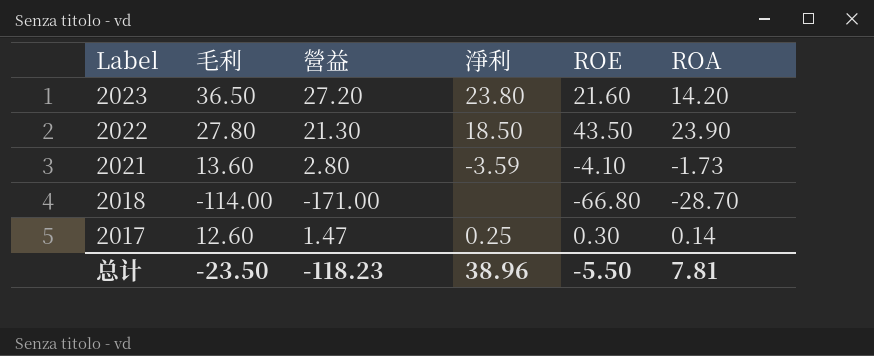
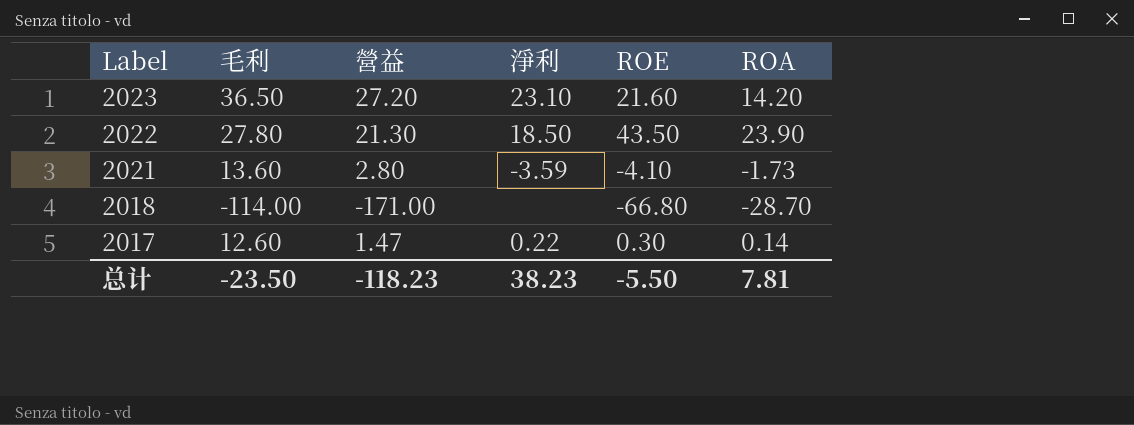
2023 | 淨利: 23.80 -> 23.10
2017 | 淨利: 0.25 -> 0.22
总计 | 淨利: 38.96 -> 38.23

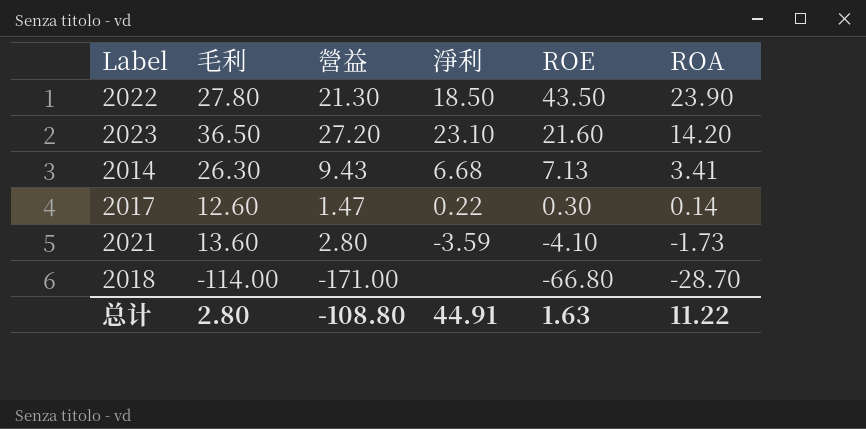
row order: Label descending -> ROE descending
row 2014: none -> 26.30 | 9.43 | 6.68 | 7.13 | 3.41
总计 | 毛利: -23.50 -> 2.80
总计 | 營益: -118.23 -> -108.80
总计 | 淨利: 38.23 -> 44.91
总计 | ROE: -5.50 -> 1.63
总计 | ROA: 7.81 -> 11.22

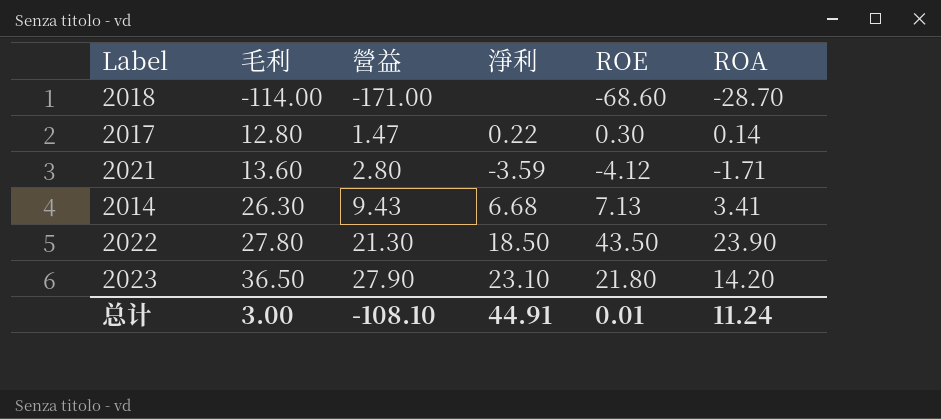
row order: ROE descending -> 毛利 ascending
2018 | ROE: -66.80 -> -68.60
2017 | 毛利: 12.60 -> 12.80
2021 | ROE: -4.10 -> -4.12
2021 | ROA: -1.73 -> -1.71
2023 | 營益: 27.20 -> 27.90
2023 | ROE: 21.60 -> 21.80
总计 | 毛利: 2.80 -> 3.00
总计 | 營益: -108.80 -> -108.10
总计 | ROE: 1.63 -> 0.01
总计 | ROA: 11.22 -> 11.24

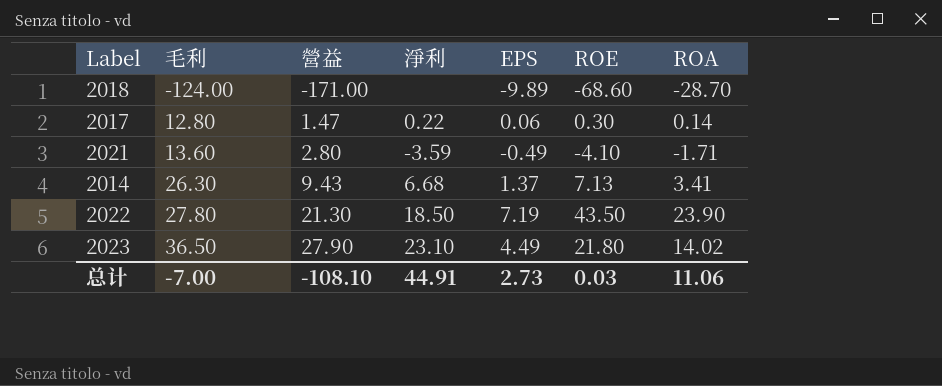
column EPS | position: none -> 5
2018 | 毛利: -114.00 -> -124.00
2021 | ROE: -4.12 -> -4.10
2023 | ROA: 14.20 -> 14.02
总计 | 毛利: 3.00 -> -7.00
总计 | ROE: 0.01 -> 0.03
总计 | ROA: 11.24 -> 11.06

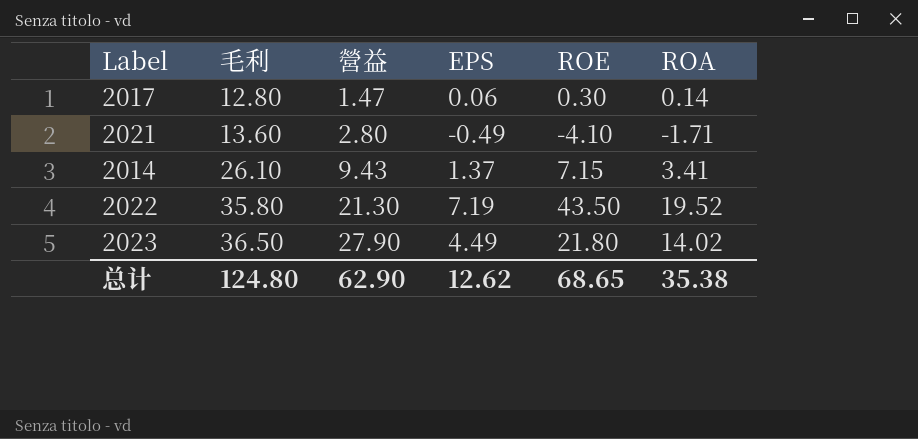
column 淨利 | position: 4 -> none
row 2018: -124.00 | -171.00 | none | -9.89 | -68.60 | -28.70 -> none
2014 | 毛利: 26.30 -> 26.10
2014 | ROE: 7.13 -> 7.15
2022 | 毛利: 27.80 -> 35.80
2022 | ROA: 23.90 -> 19.52
总计 | 毛利: -7.00 -> 124.80
总计 | 營益: -108.10 -> 62.90
总计 | EPS: 2.73 -> 12.62
总计 | ROE: 0.03 -> 68.65
总计 | ROA: 11.06 -> 35.38

